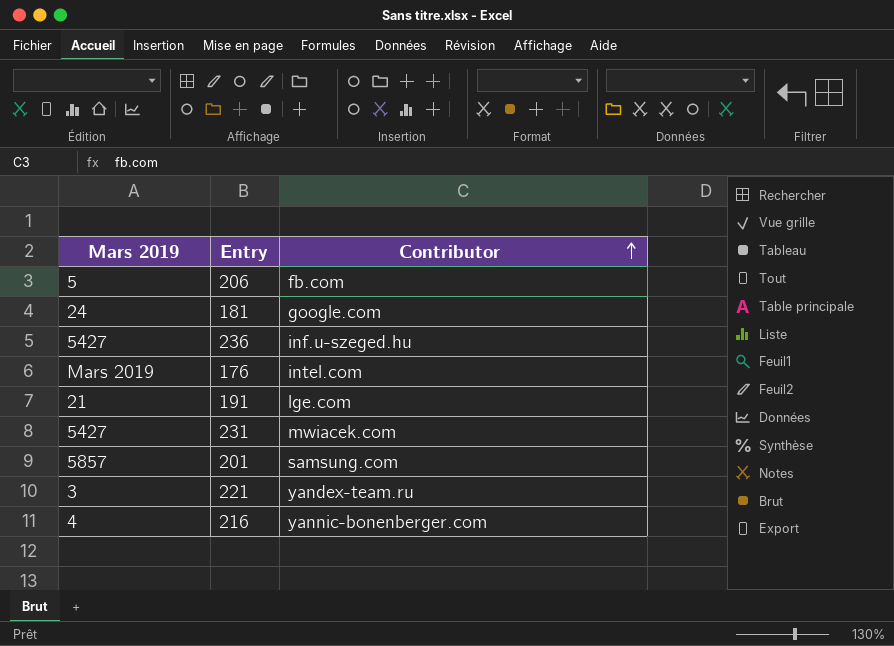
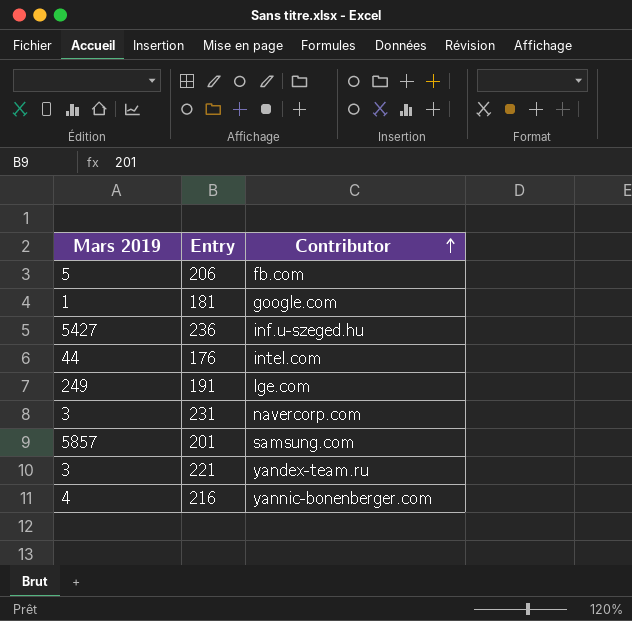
181 | Mars 2019: 24 -> 1
176 | Mars 2019: Mars 2019 -> 44
191 | Mars 2019: 21 -> 249
231 | Mars 2019: 5427 -> 3
231 | Contributor: mwiacek.com -> navercorp.com

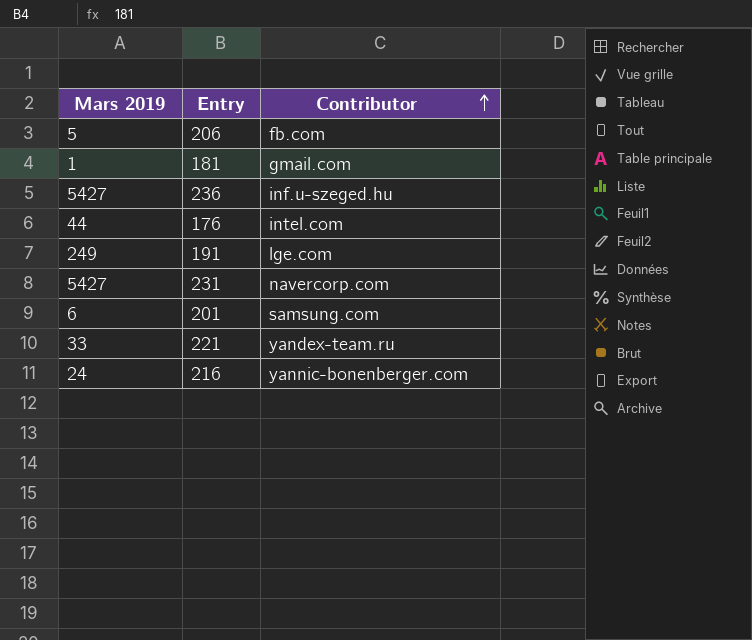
181 | Contributor: google.com -> gmail.com
231 | Mars 2019: 3 -> 5427
201 | Mars 2019: 5857 -> 6
221 | Mars 2019: 3 -> 33
216 | Mars 2019: 4 -> 24

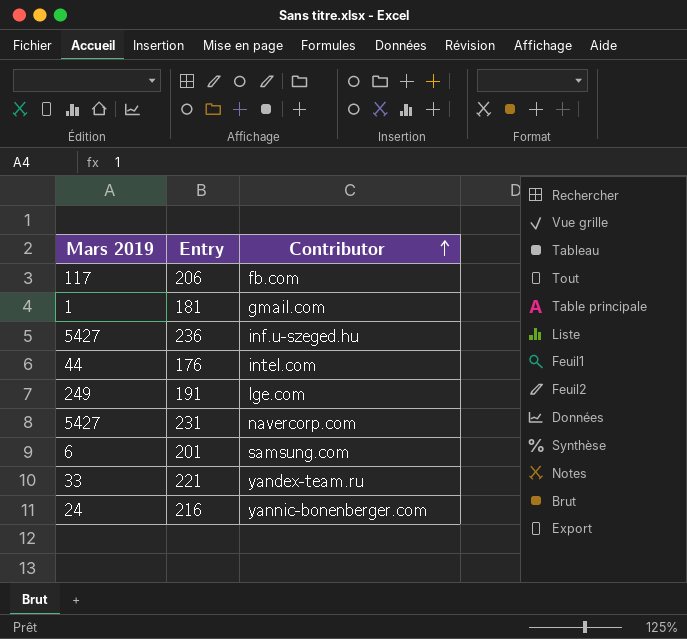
206 | Mars 2019: 5 -> 117

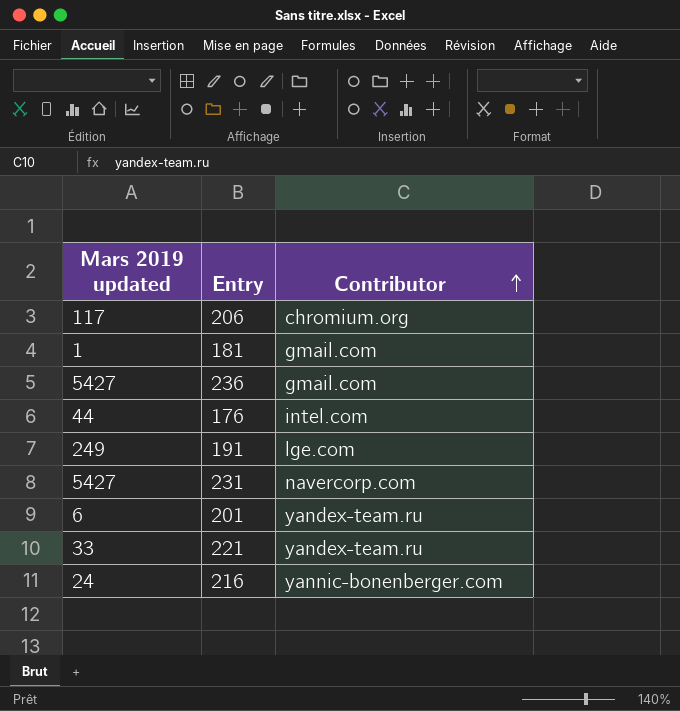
column name: Mars 2019 -> Mars 2019 updated
206 | Contributor: fb.com -> chromium.org
236 | Contributor: inf.u-szeged.hu -> gmail.com
201 | Contributor: samsung.com -> yandex-team.ru

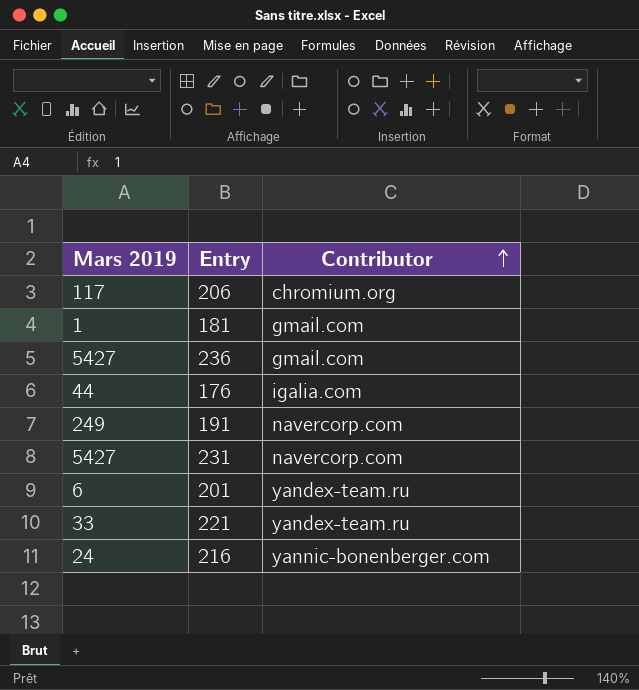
column name: Mars 2019 updated -> Mars 2019
176 | Contributor: intel.com -> igalia.com
191 | Contributor: lge.com -> navercorp.com

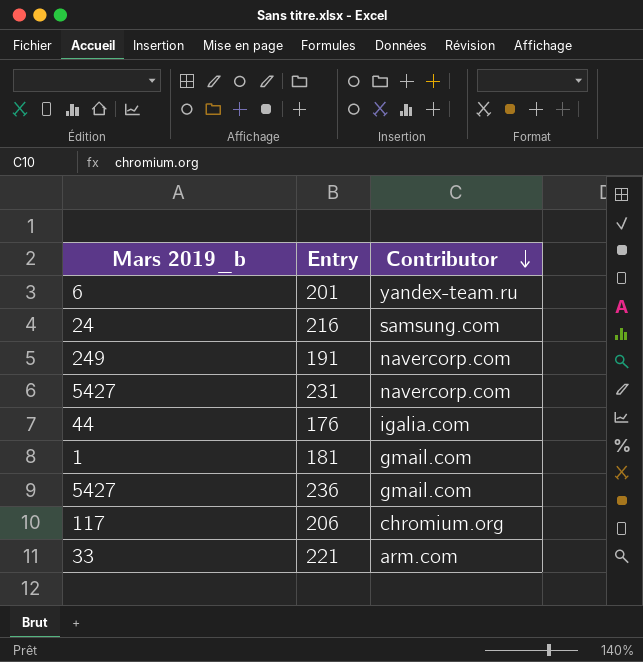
row order: Contributor ascending -> Contributor descending
column name: Mars 2019 -> Mars 2019_b
216 | Contributor: yannic-bonenberger.com -> samsung.com
221 | Contributor: yandex-team.ru -> arm.com

